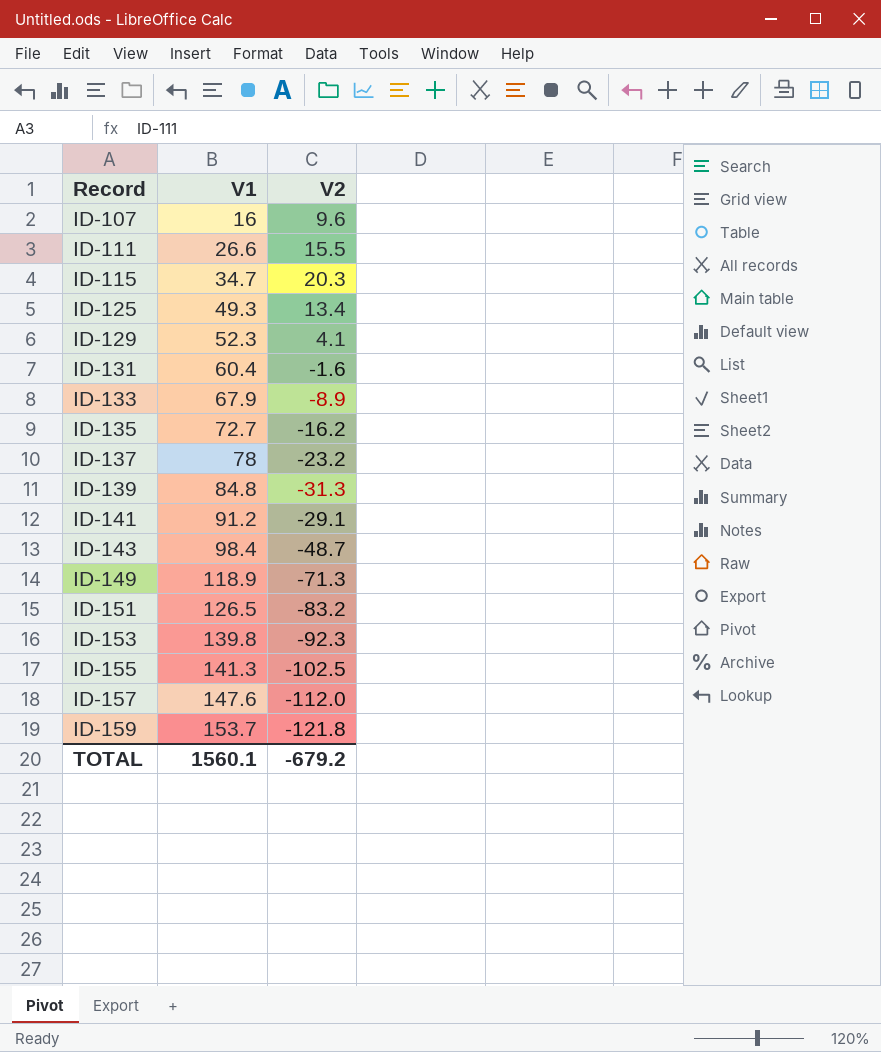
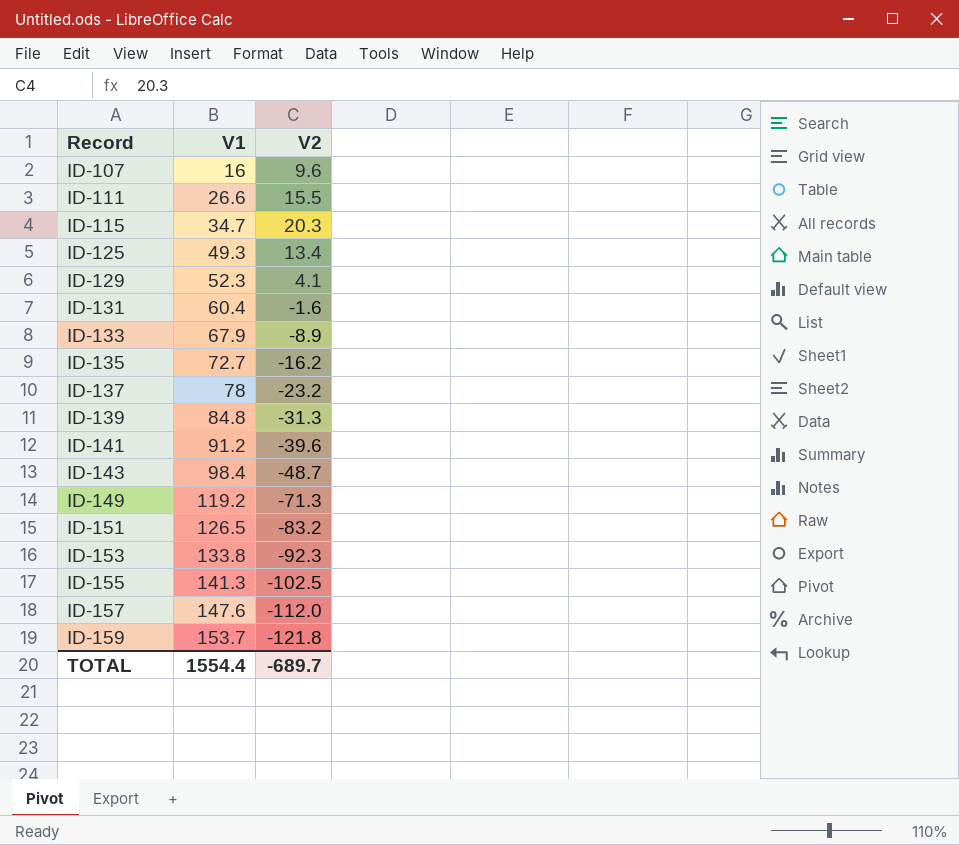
ID-141 | V2: -29.1 -> -39.6
ID-149 | V1: 118.9 -> 119.2
ID-153 | V1: 139.8 -> 133.8
TOTAL | V1: 1560.1 -> 1554.4
TOTAL | V2: -679.2 -> -689.7

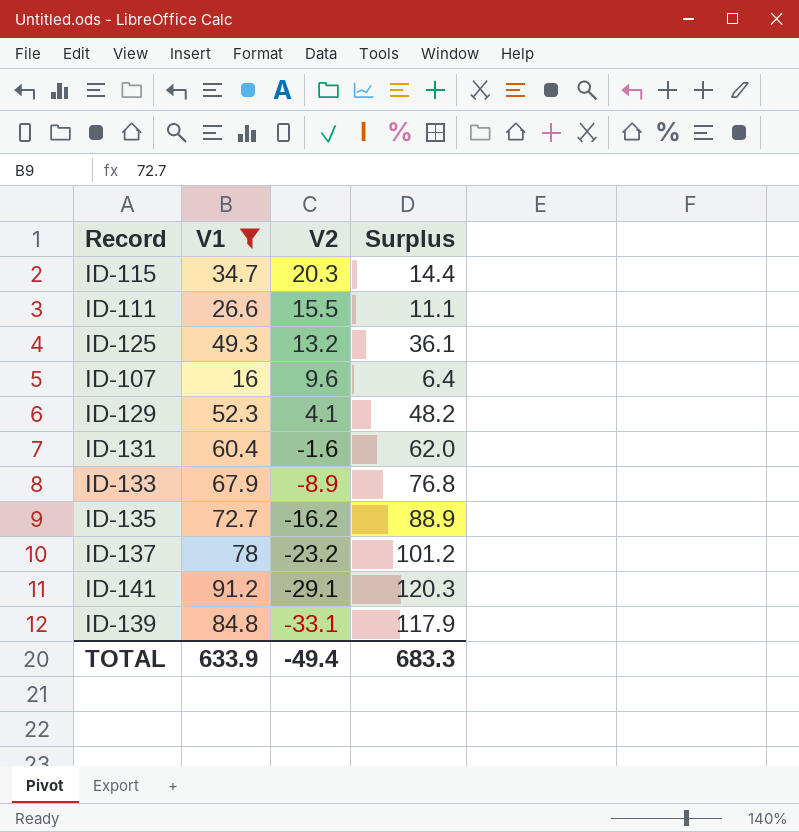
filter: none -> V1 <= 91.2
row order: Record ascending -> V2 descending
column Surplus | formula: none -> [V1] - [V2]
ID-125 | V2: 13.4 -> 13.2
ID-141 | V2: -39.6 -> -29.1
ID-139 | V2: -31.3 -> -33.1
TOTAL | V1: 1554.4 -> 633.9
TOTAL | V2: -689.7 -> -49.4

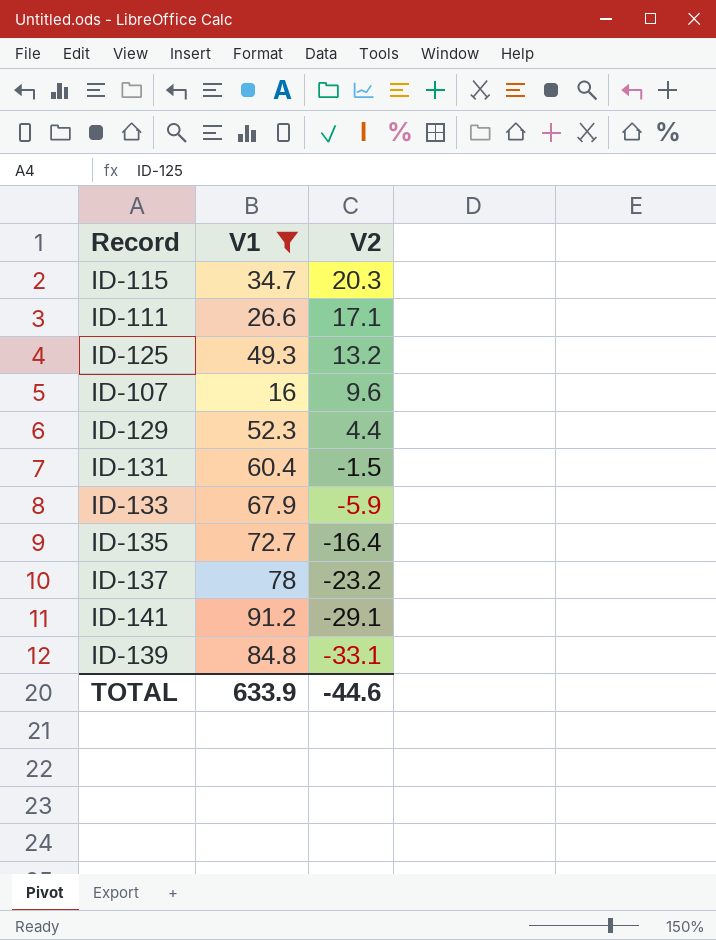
column Surplus | formula: [V1] - [V2] -> none
ID-111 | V2: 15.5 -> 17.1
ID-129 | V2: 4.1 -> 4.4
ID-131 | V2: -1.6 -> -1.5
ID-133 | V2: -8.9 -> -5.9
ID-135 | V2: -16.2 -> -16.4
TOTAL | V2: -49.4 -> -44.6

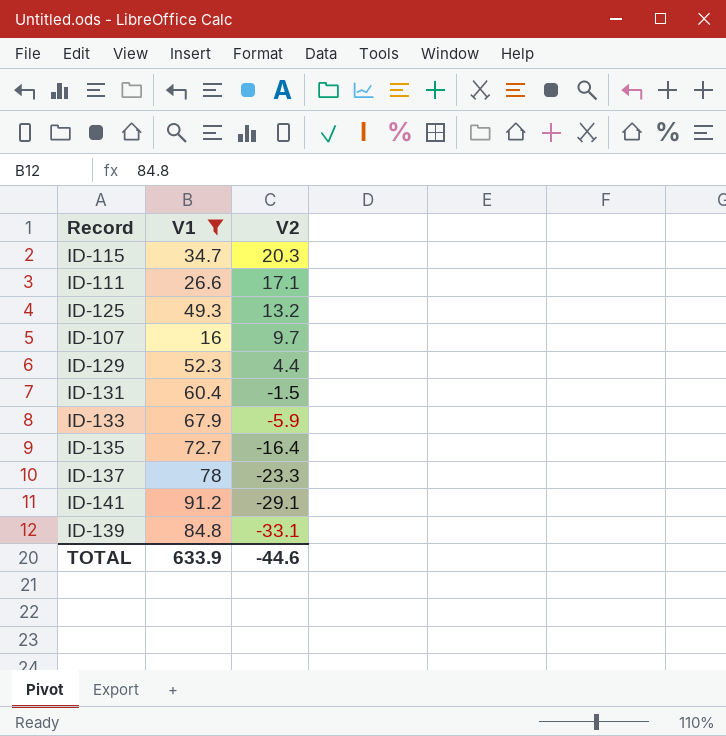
ID-107 | V2: 9.6 -> 9.7
ID-137 | V2: -23.2 -> -23.3

